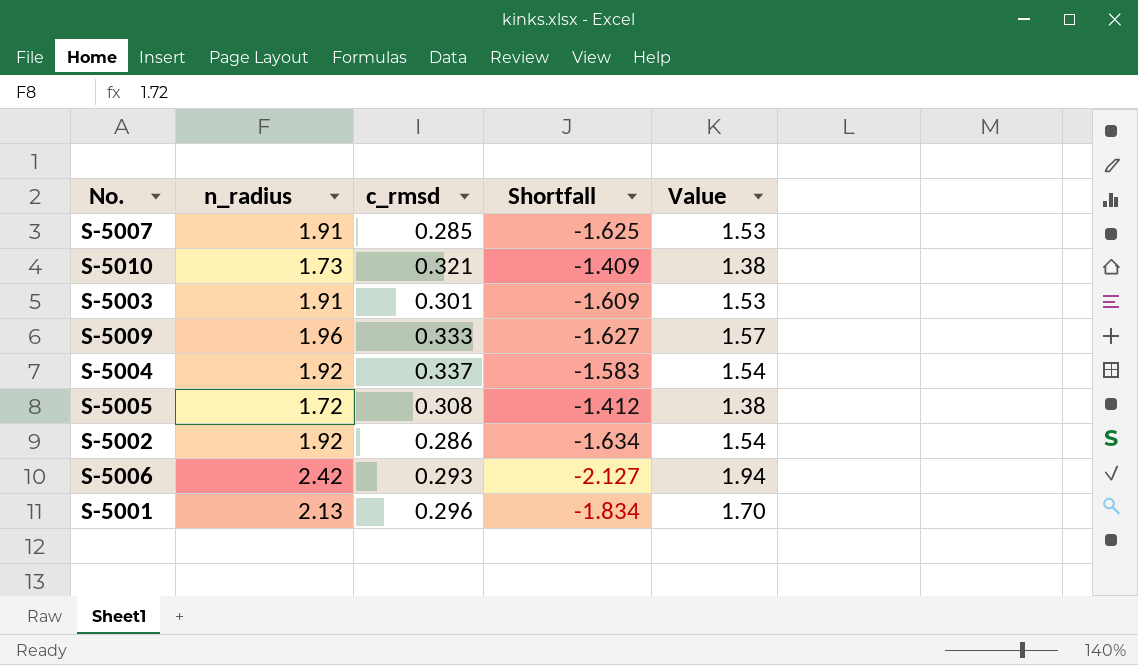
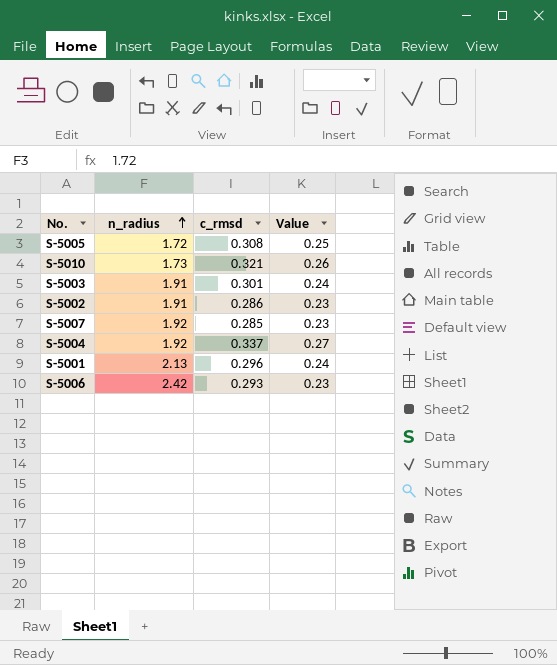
row order: none -> n_radius ascending
column Shortfall | formula: [c_rmsd] - [n_radius] -> none
column Value | formula: [n_radius] * 0.8 -> [c_rmsd] * 0.8
row S-5009: 1.96 | 0.333 | -1.627 | 1.57 -> none
S-5002 | n_radius: 1.92 -> 1.91
S-5007 | n_radius: 1.91 -> 1.92

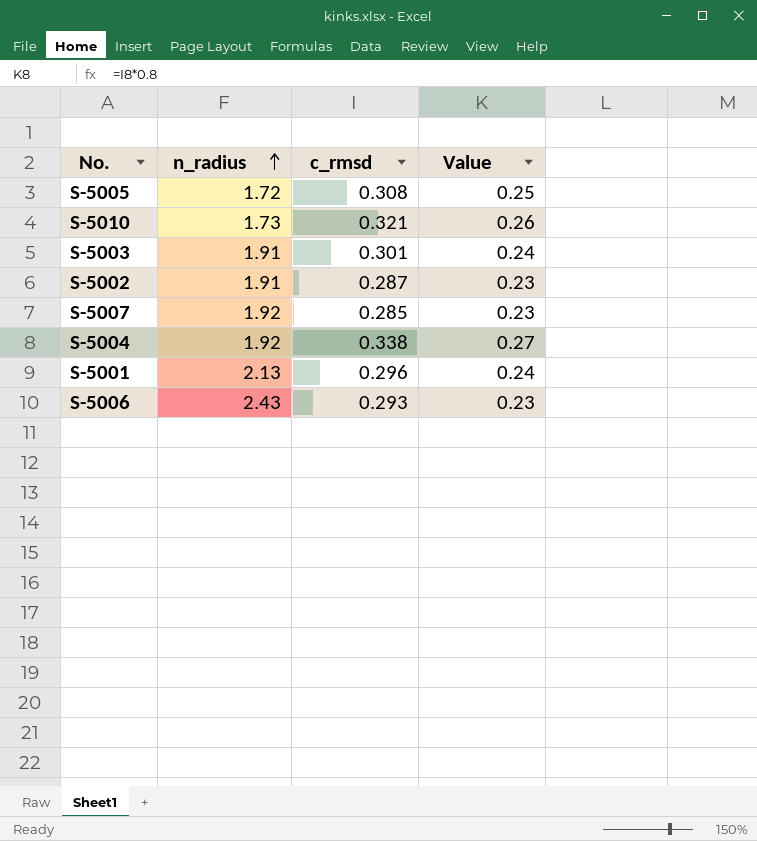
S-5002 | c_rmsd: 0.286 -> 0.287
S-5004 | c_rmsd: 0.337 -> 0.338
S-5006 | n_radius: 2.42 -> 2.43

